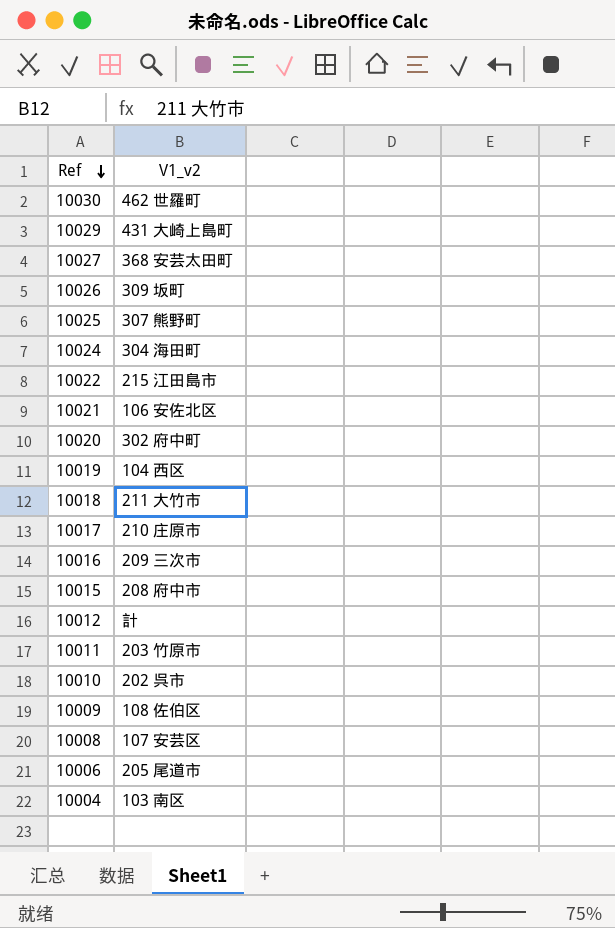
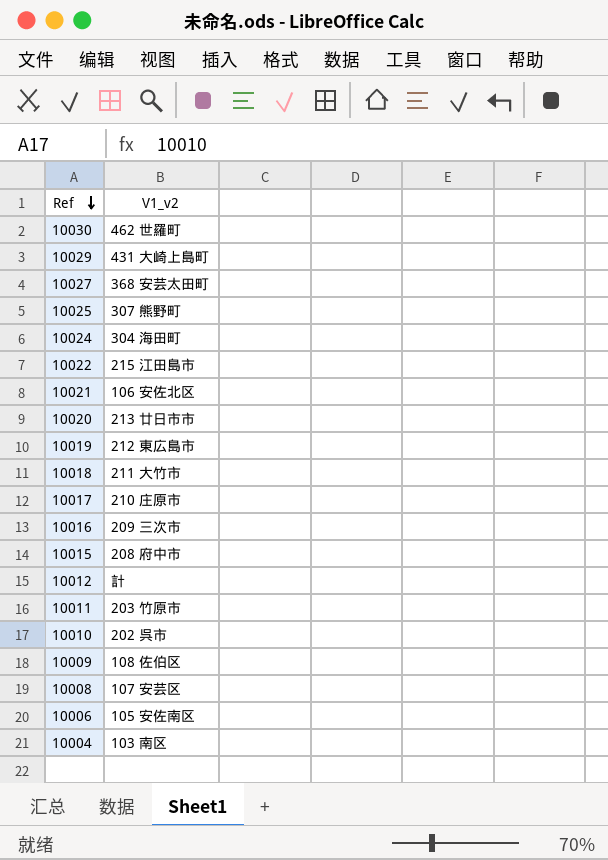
row 10026: 309 坂町 -> none
10020 | V1_v2: 302 府中町 -> 213 廿日市市
10019 | V1_v2: 104 西区 -> 212 東広島市
10006 | V1_v2: 205 尾道市 -> 105 安佐南区

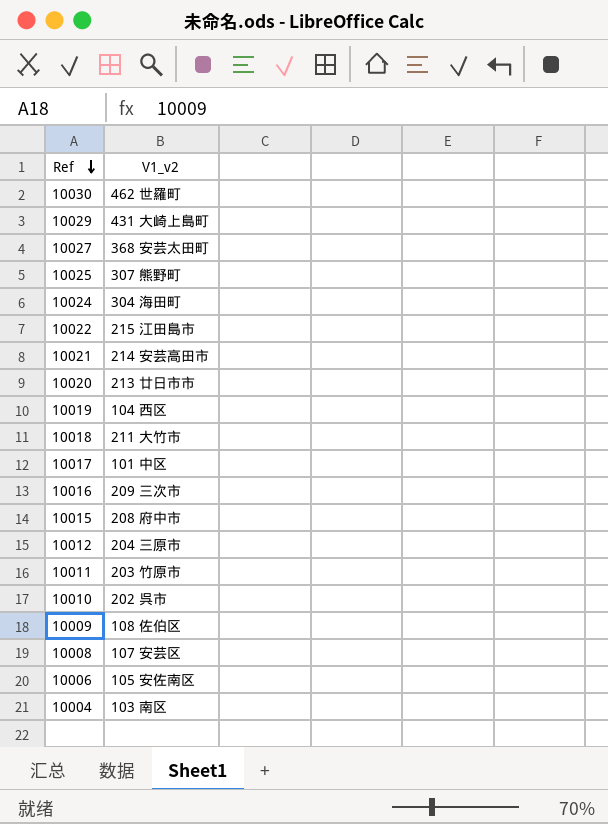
10021 | V1_v2: 106 安佐北区 -> 214 安芸高田市
10019 | V1_v2: 212 東広島市 -> 104 西区
10017 | V1_v2: 210 庄原市 -> 101 中区
10012 | V1_v2: 計 -> 204 三原市

